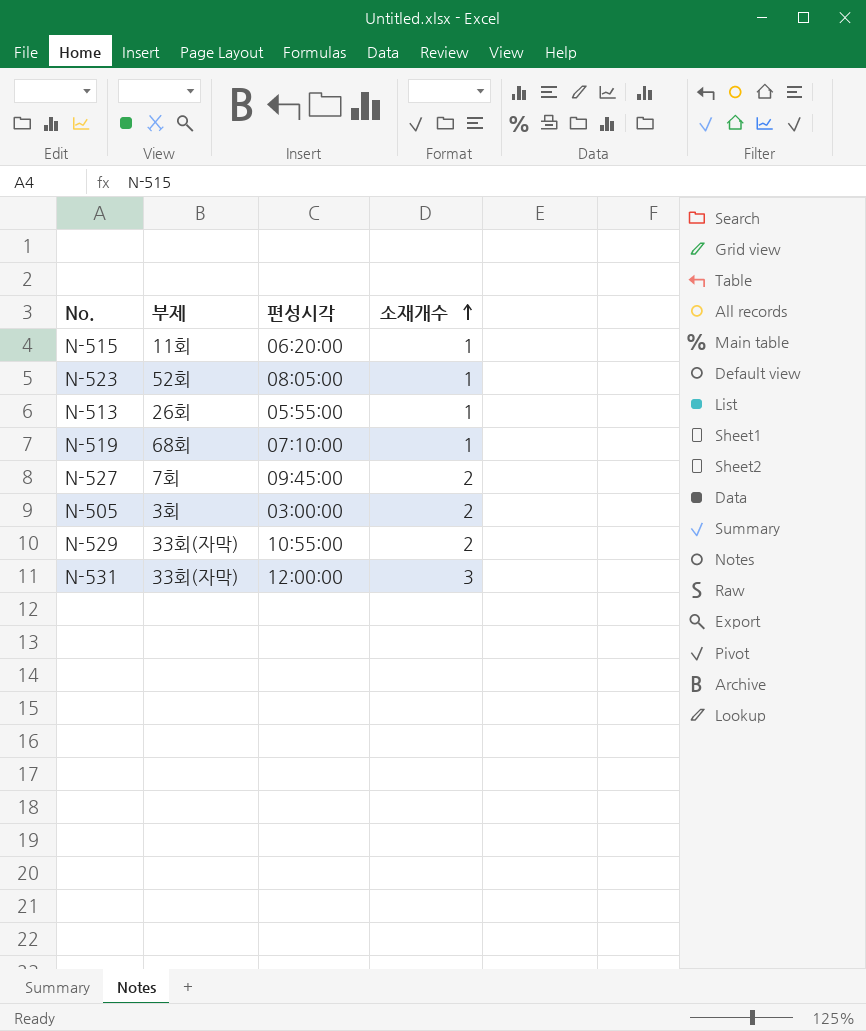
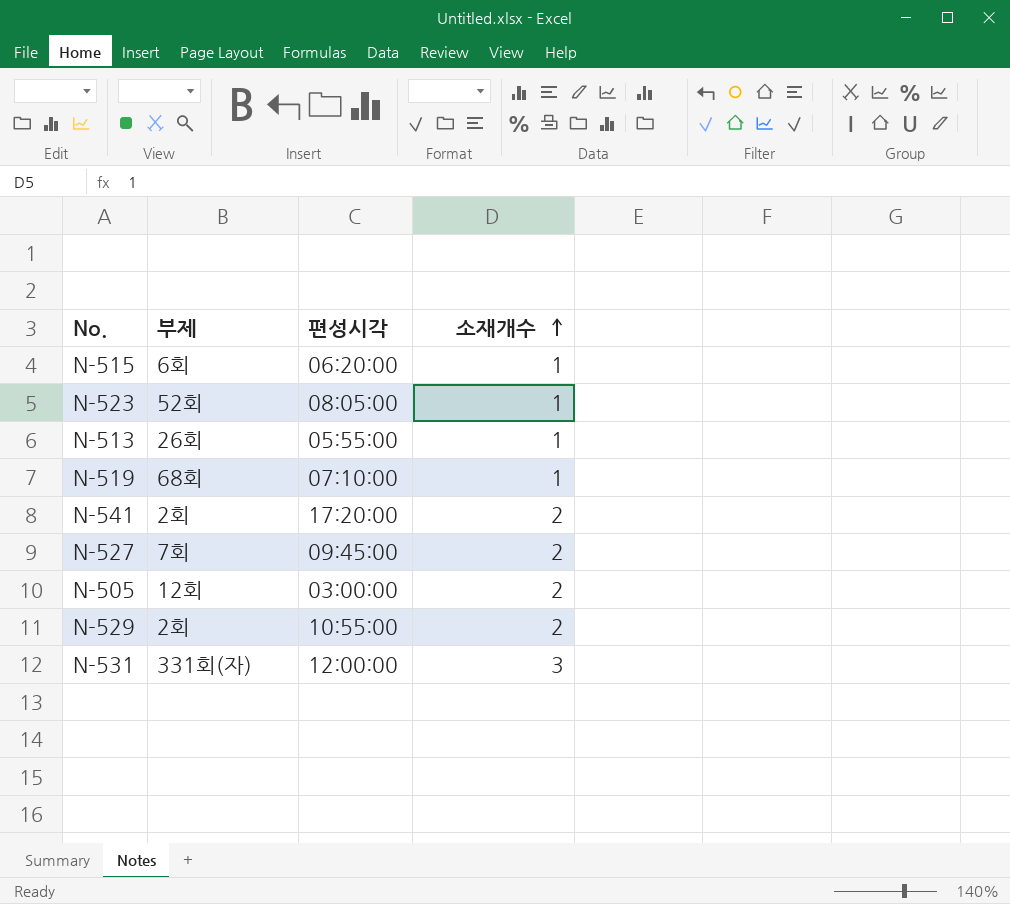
N-515 | 부제: 11회 -> 6회
row N-541: none -> 2회 | 17:20:00 | 2
N-505 | 부제: 3회 -> 12회
N-529 | 부제: 33회(자막) -> 2회
N-531 | 부제: 33회(자막) -> 331회(자)

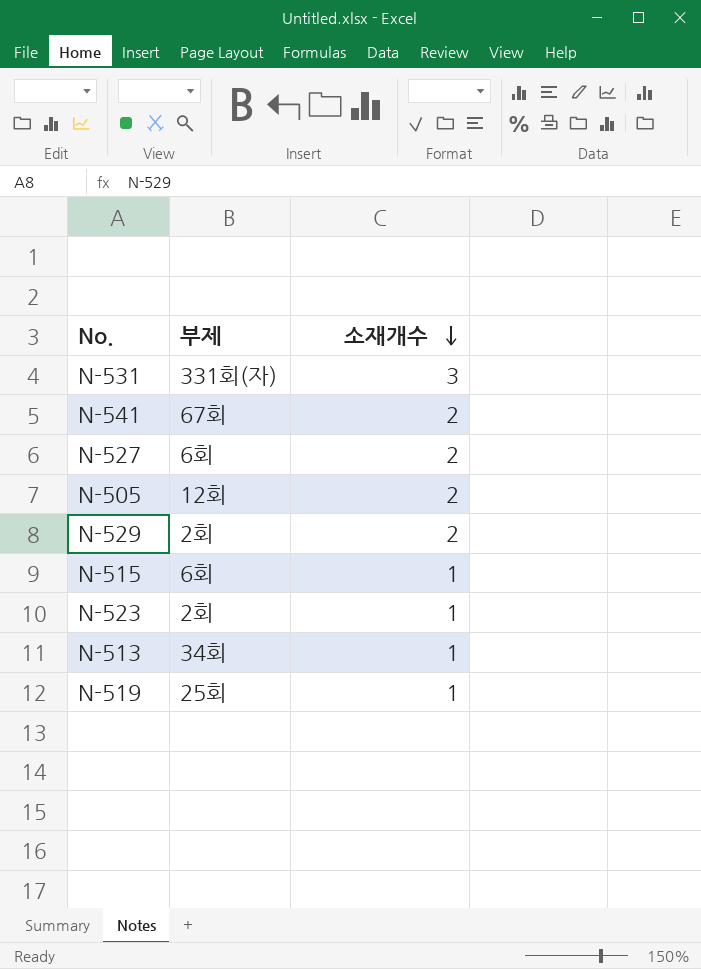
row order: 소재개수 ascending -> 소재개수 descending
column 편성시각 | position: 3 -> none
N-541 | 부제: 2회 -> 67회
N-527 | 부제: 7회 -> 6회
N-523 | 부제: 52회 -> 2회
N-513 | 부제: 26회 -> 34회
N-519 | 부제: 68회 -> 25회

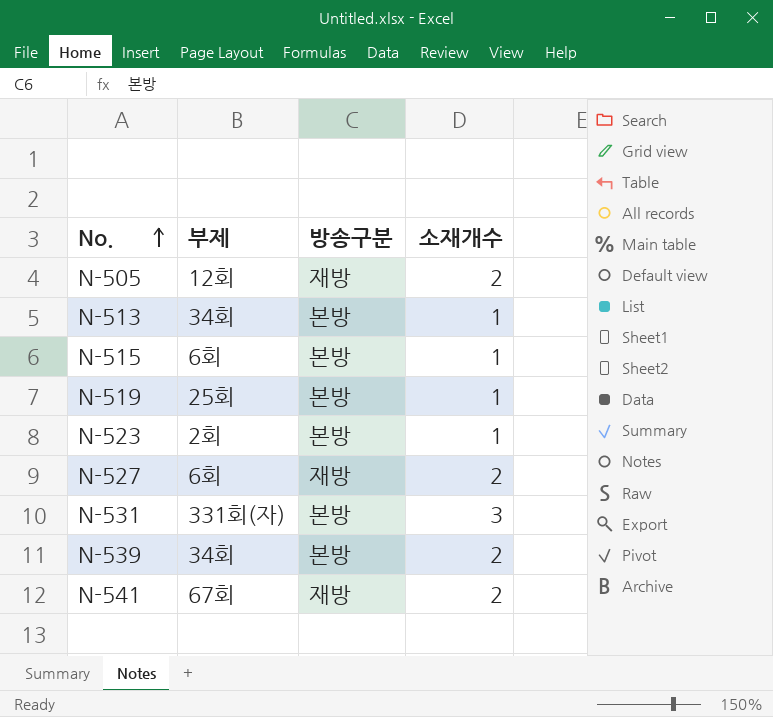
row order: 소재개수 descending -> No. ascending
column 방송구분 | position: none -> 3
row N-529: 2회 | 2 -> none
row N-539: none -> 34회 | 본방 | 2

